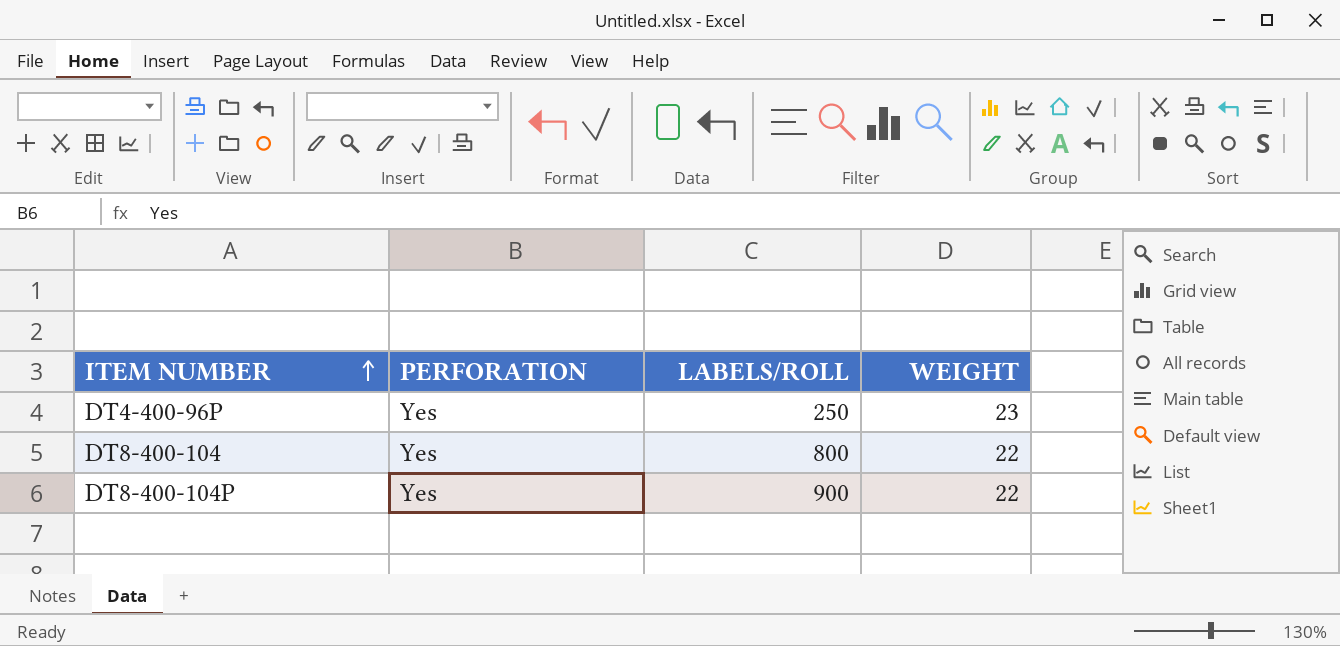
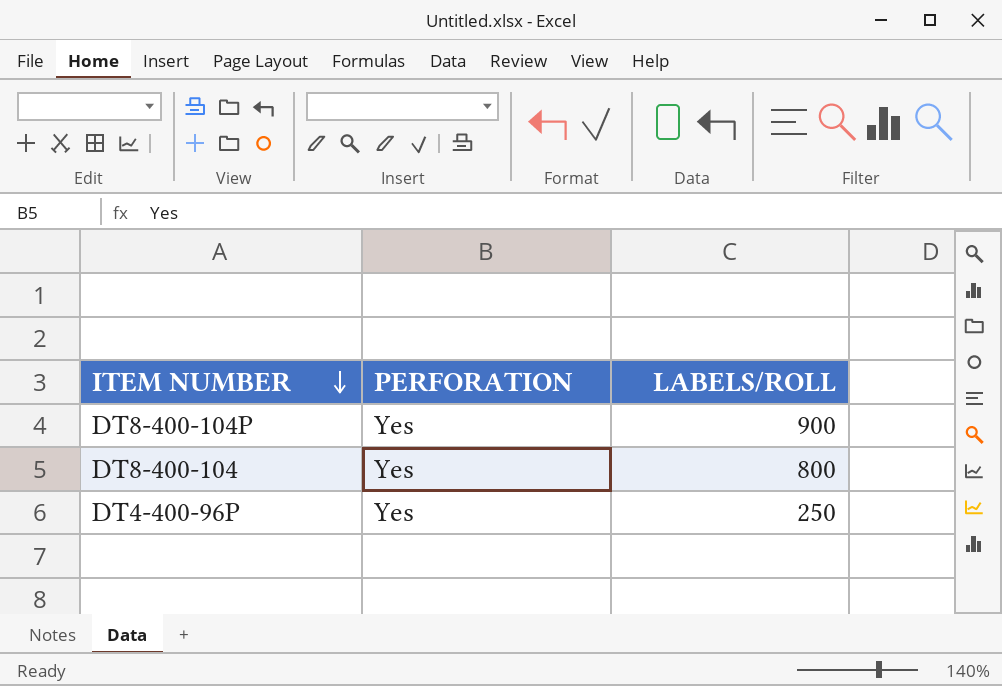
row order: ITEM NUMBER ascending -> ITEM NUMBER descending
column WEIGHT | position: 4 -> none

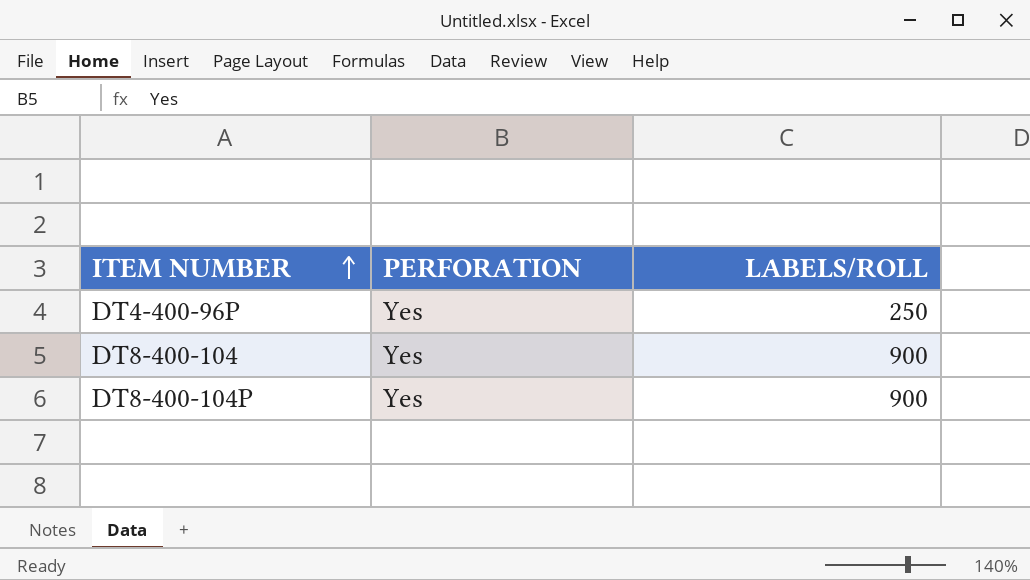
row order: ITEM NUMBER descending -> ITEM NUMBER ascending
DT8-400-104 | LABELS/ROLL: 800 -> 900

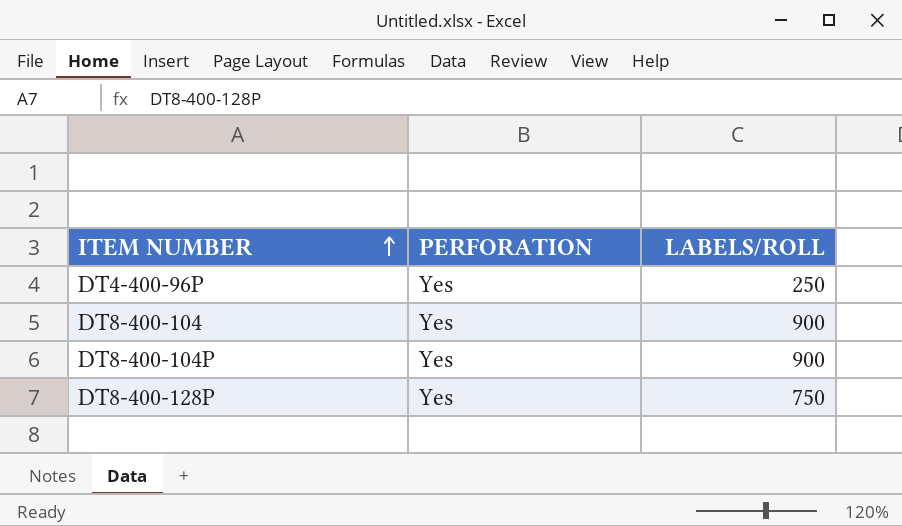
row DT8-400-128P: none -> Yes | 750

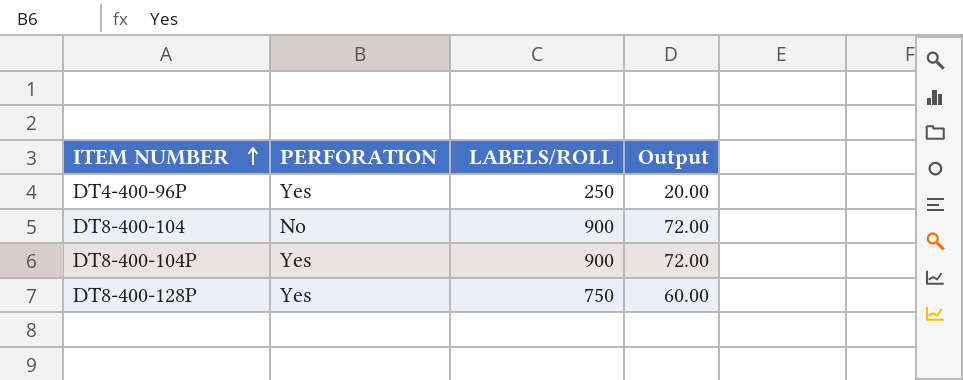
column Output | formula: none -> [LABELS/ROLL] * 0.08
DT8-400-104 | PERFORATION: Yes -> No

